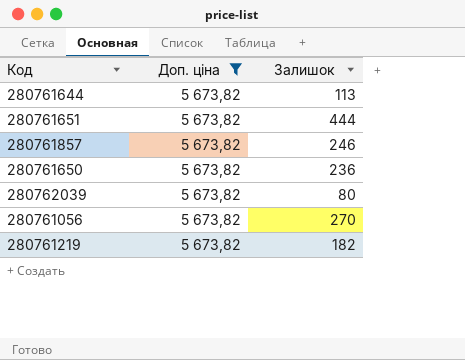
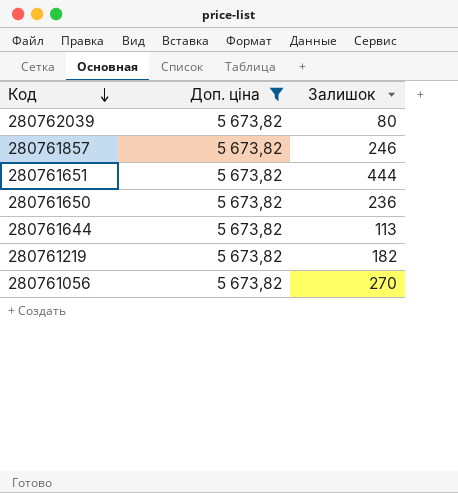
row order: none -> Код descending

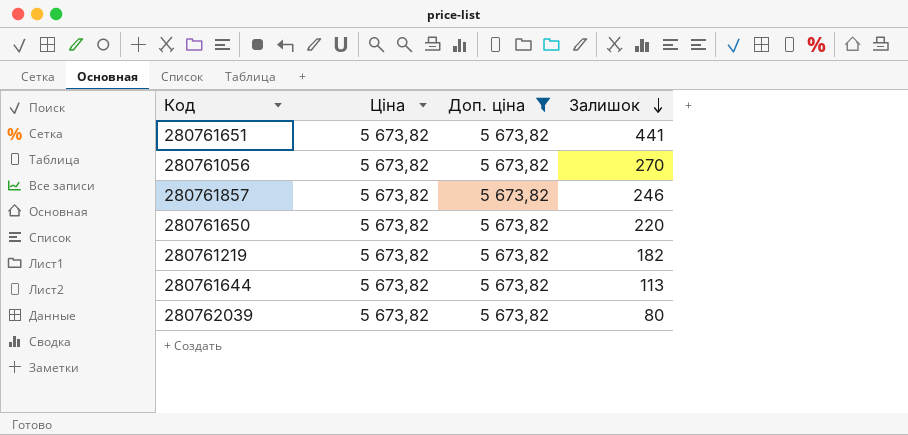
row order: Код descending -> Залишок descending
column Ціна | position: none -> 2
280761651 | Залишок: 444 -> 441
280761650 | Залишок: 236 -> 220

